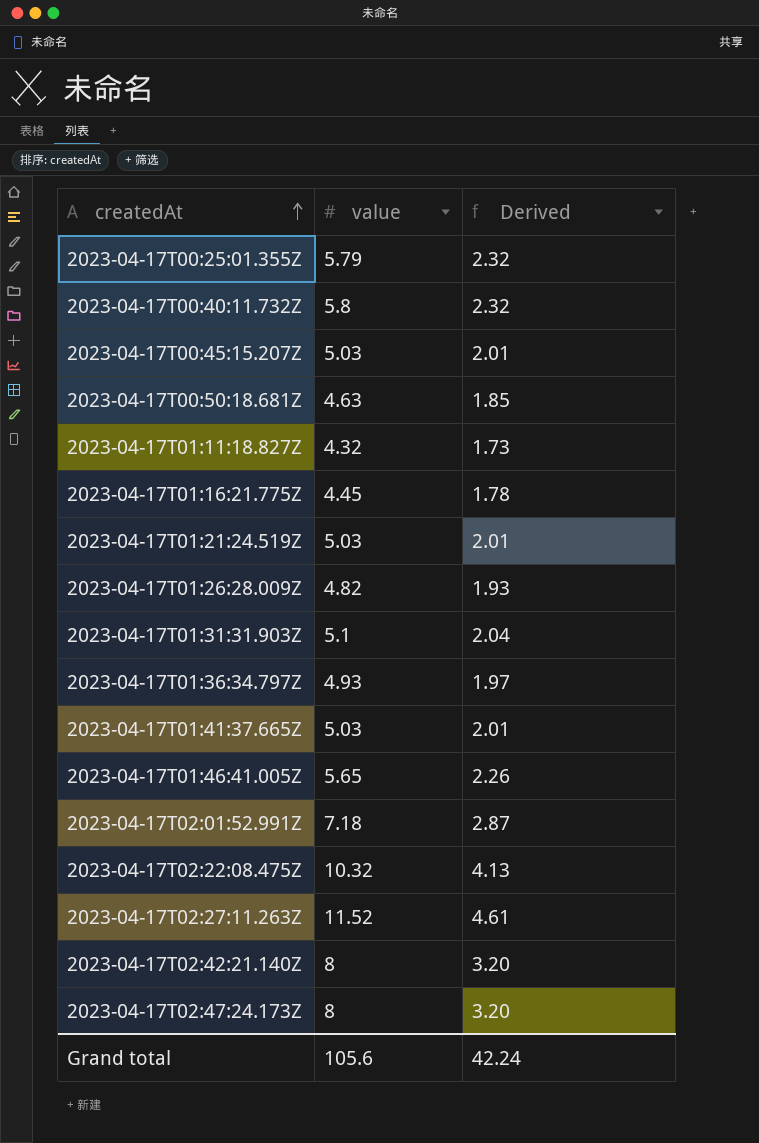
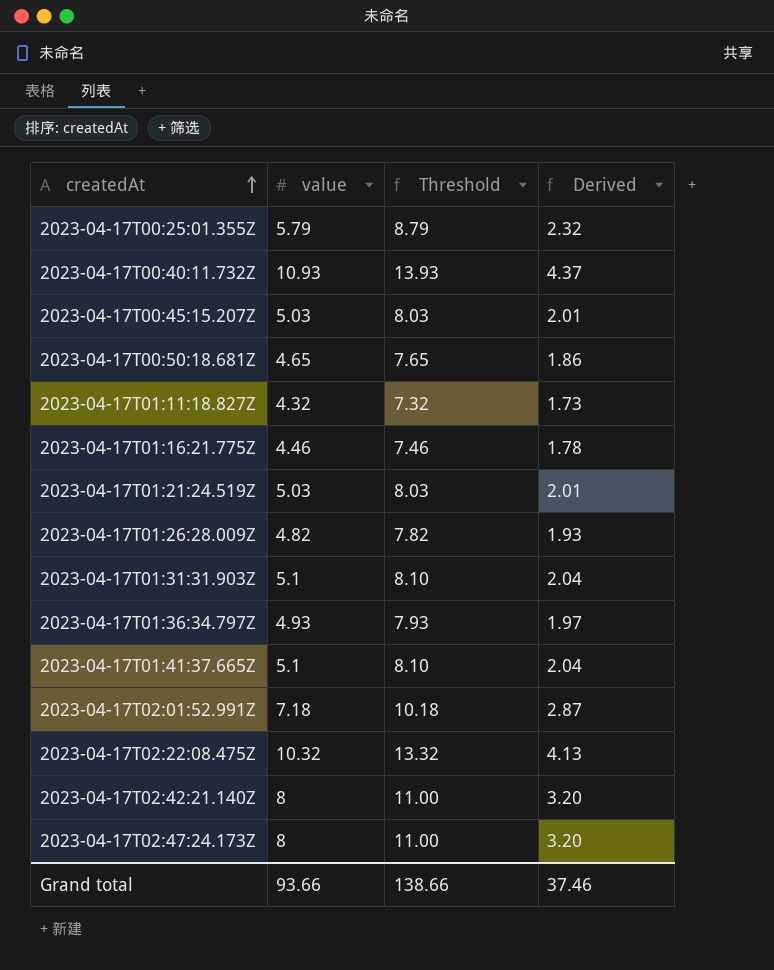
column Threshold | formula: none -> [value] + 3
row 2023-04-17T01:46:41.005Z: 5.65 | 2.26 -> none
row 2023-04-17T02:27:11.263Z: 11.52 | 4.61 -> none
2023-04-17T00:40:11.732Z | value: 5.8 -> 10.93
2023-04-17T00:40:11.732Z | Derived: 2.32 -> 4.37
2023-04-17T00:50:18.681Z | value: 4.63 -> 4.65
2023-04-17T00:50:18.681Z | Derived: 1.85 -> 1.86
2023-04-17T01:16:21.775Z | value: 4.45 -> 4.46
2023-04-17T01:41:37.665Z | value: 5.03 -> 5.1
2023-04-17T01:41:37.665Z | Derived: 2.01 -> 2.04
Grand total | value: 105.6 -> 93.66
Grand total | Derived: 42.24 -> 37.46

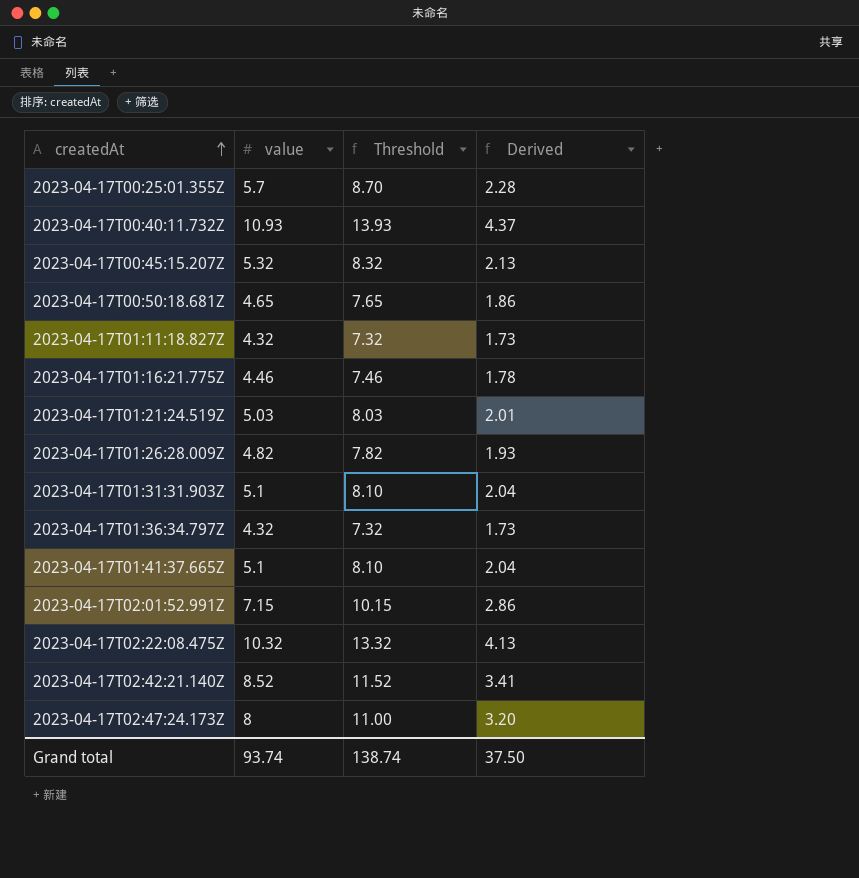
2023-04-17T00:25:01.355Z | value: 5.79 -> 5.7
2023-04-17T00:25:01.355Z | Threshold: 8.79 -> 8.70
2023-04-17T00:25:01.355Z | Derived: 2.32 -> 2.28
2023-04-17T00:45:15.207Z | value: 5.03 -> 5.32
2023-04-17T00:45:15.207Z | Threshold: 8.03 -> 8.32
2023-04-17T00:45:15.207Z | Derived: 2.01 -> 2.13
2023-04-17T01:36:34.797Z | value: 4.93 -> 4.32
2023-04-17T01:36:34.797Z | Threshold: 7.93 -> 7.32
2023-04-17T01:36:34.797Z | Derived: 1.97 -> 1.73
2023-04-17T02:01:52.991Z | value: 7.18 -> 7.15
2023-04-17T02:01:52.991Z | Threshold: 10.18 -> 10.15
2023-04-17T02:01:52.991Z | Derived: 2.87 -> 2.86
2023-04-17T02:42:21.140Z | value: 8 -> 8.52
2023-04-17T02:42:21.140Z | Threshold: 11.00 -> 11.52
2023-04-17T02:42:21.140Z | Derived: 3.20 -> 3.41
Grand total | value: 93.66 -> 93.74
Grand total | Threshold: 138.66 -> 138.74
Grand total | Derived: 37.46 -> 37.50

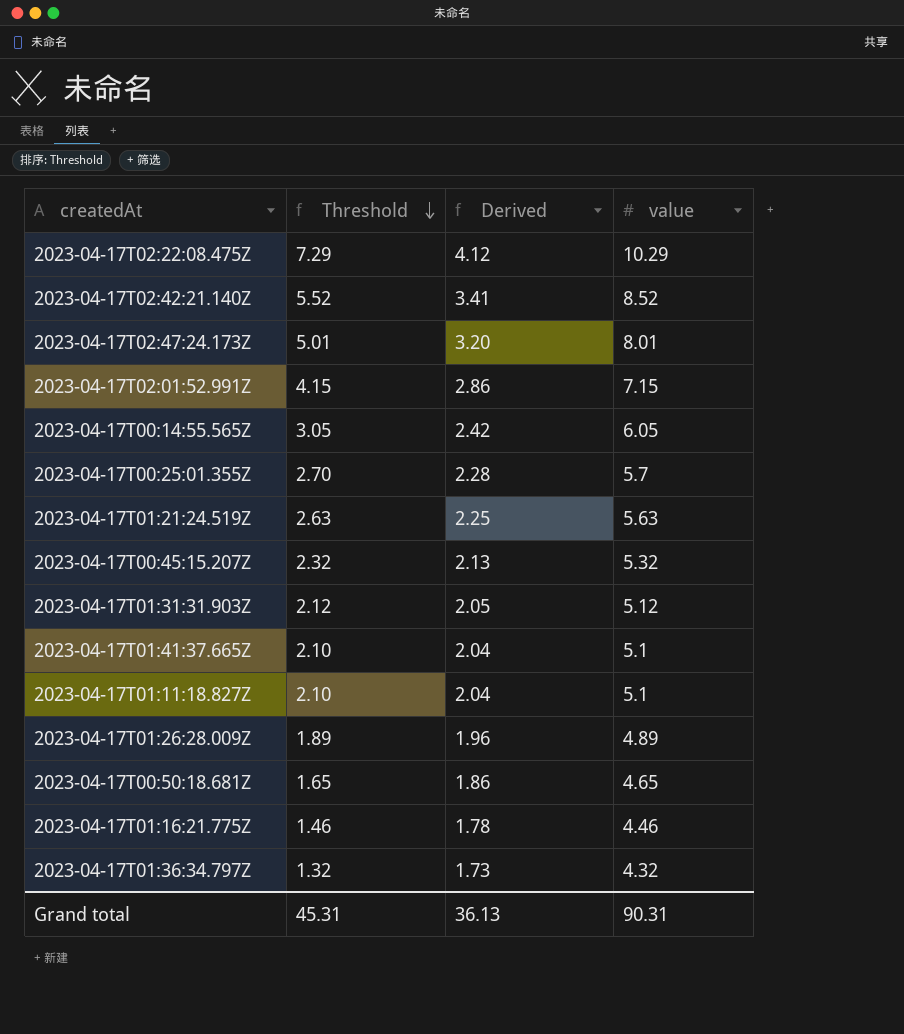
row order: createdAt ascending -> Threshold descending
column Threshold | formula: [value] + 3 -> [value] - 3
column value | position: 2 -> 4
row 2023-04-17T00:40:11.732Z: 10.93 | 13.93 | 4.37 -> none
2023-04-17T02:22:08.475Z | Derived: 4.13 -> 4.12
2023-04-17T02:22:08.475Z | value: 10.32 -> 10.29
2023-04-17T02:47:24.173Z | value: 8 -> 8.01
row 2023-04-17T00:14:55.565Z: none -> 3.05 | 2.42 | 6.05
2023-04-17T01:21:24.519Z | Derived: 2.01 -> 2.25
2023-04-17T01:21:24.519Z | value: 5.03 -> 5.63
2023-04-17T01:31:31.903Z | Derived: 2.04 -> 2.05
2023-04-17T01:31:31.903Z | value: 5.1 -> 5.12
2023-04-17T01:11:18.827Z | Derived: 1.73 -> 2.04
2023-04-17T01:11:18.827Z | value: 4.32 -> 5.1
2023-04-17T01:26:28.009Z | Derived: 1.93 -> 1.96
2023-04-17T01:26:28.009Z | value: 4.82 -> 4.89
Grand total | Threshold: 138.74 -> 45.31
Grand total | Derived: 37.50 -> 36.13
Grand total | value: 93.74 -> 90.31

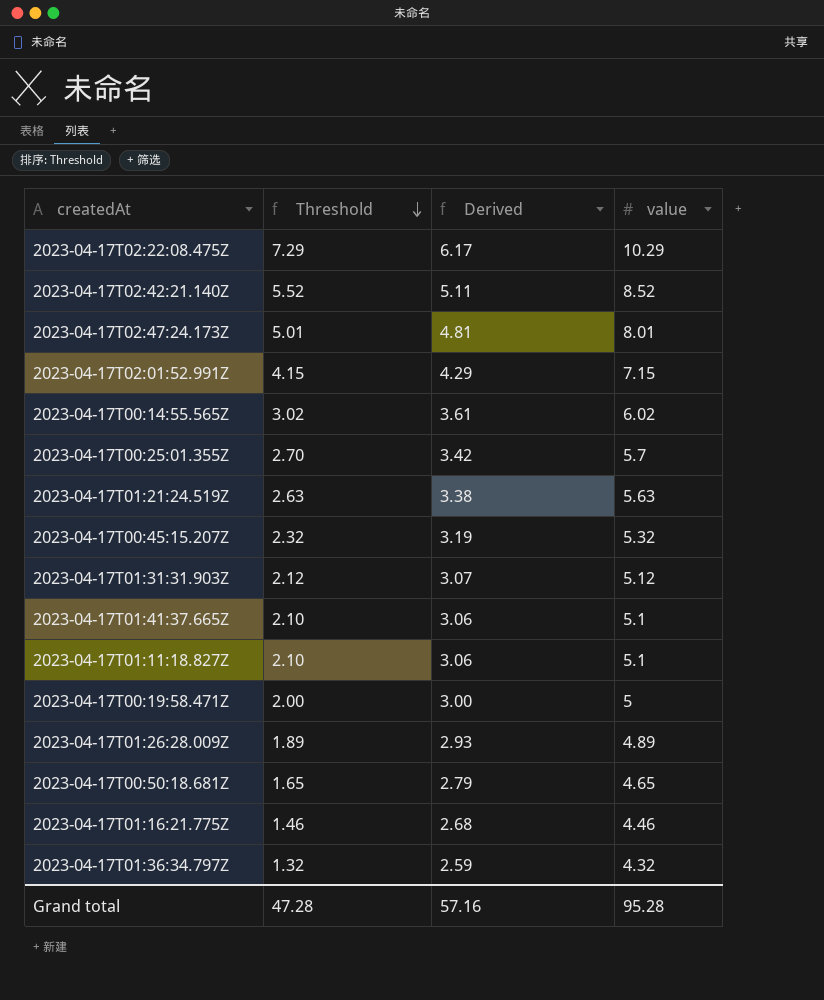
column Derived | formula: [value] * 0.4 -> [value] * 0.6
2023-04-17T00:14:55.565Z | Threshold: 3.05 -> 3.02
2023-04-17T00:14:55.565Z | value: 6.05 -> 6.02
row 2023-04-17T00:19:58.471Z: none -> 2.00 | 3.00 | 5
Grand total | Threshold: 45.31 -> 47.28
Grand total | Derived: 36.13 -> 57.16
Grand total | value: 90.31 -> 95.28

